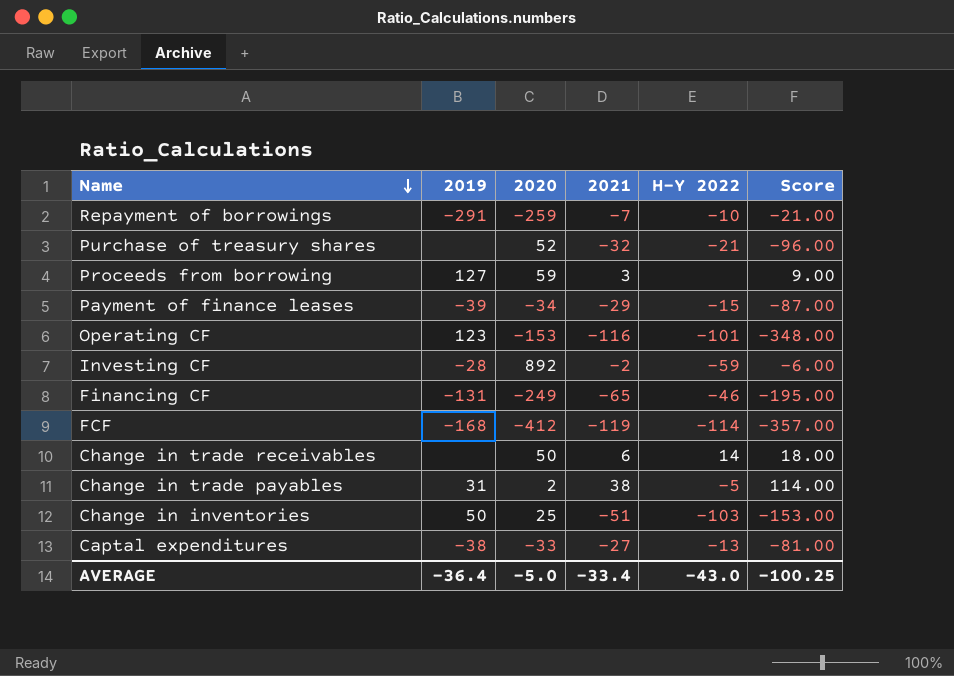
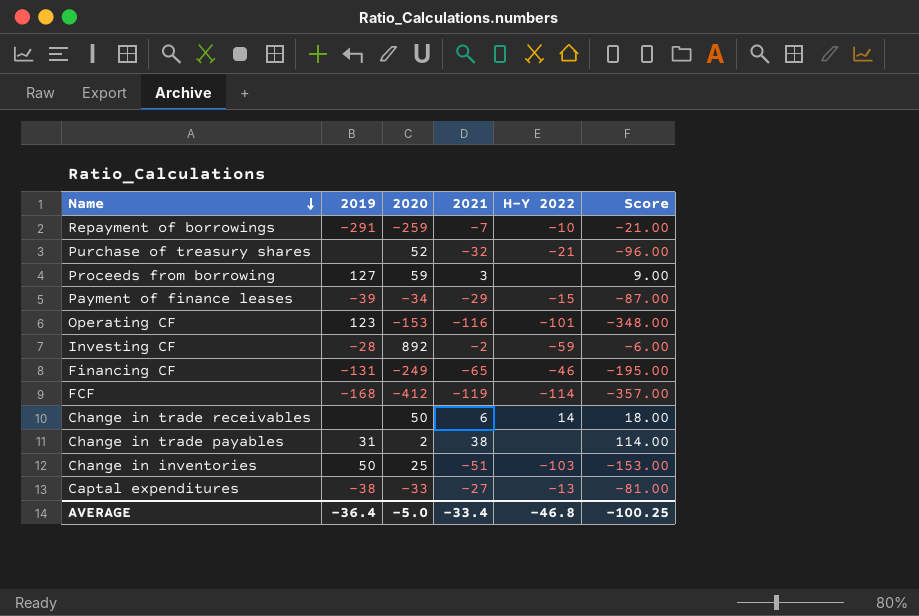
Change in trade payables | H-Y 2022: -5 -> none
AVERAGE | H-Y 2022: -43.0 -> -46.8

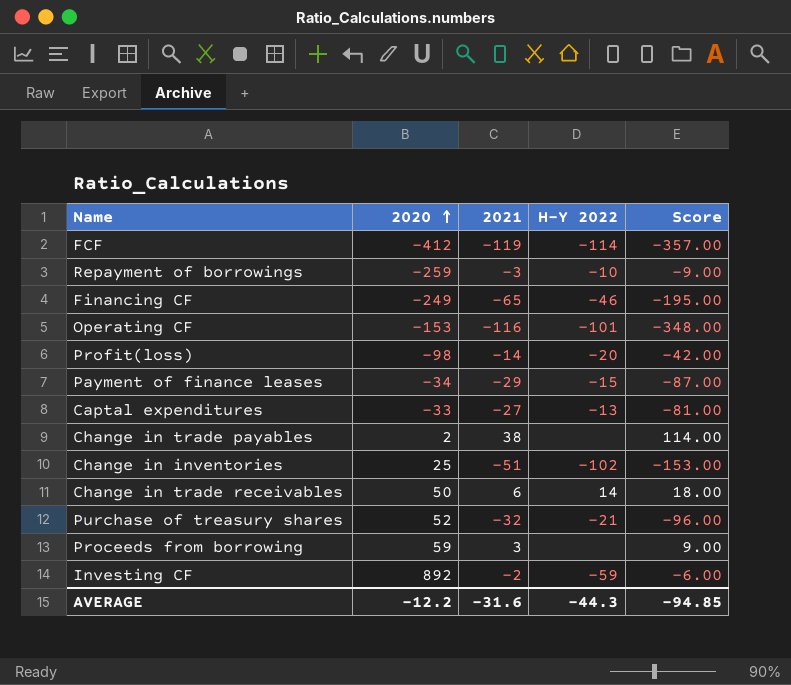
row order: Name descending -> 2020 ascending
column 2019 | position: 2 -> none
Repayment of borrowings | 2021: -7 -> -3
Repayment of borrowings | Score: -21.00 -> -9.00
row Profit(loss): none -> -98 | -14 | -20 | -42.00
Change in inventories | H-Y 2022: -103 -> -102
AVERAGE | 2020: -5.0 -> -12.2
AVERAGE | 2021: -33.4 -> -31.6
AVERAGE | H-Y 2022: -46.8 -> -44.3
AVERAGE | Score: -100.25 -> -94.85

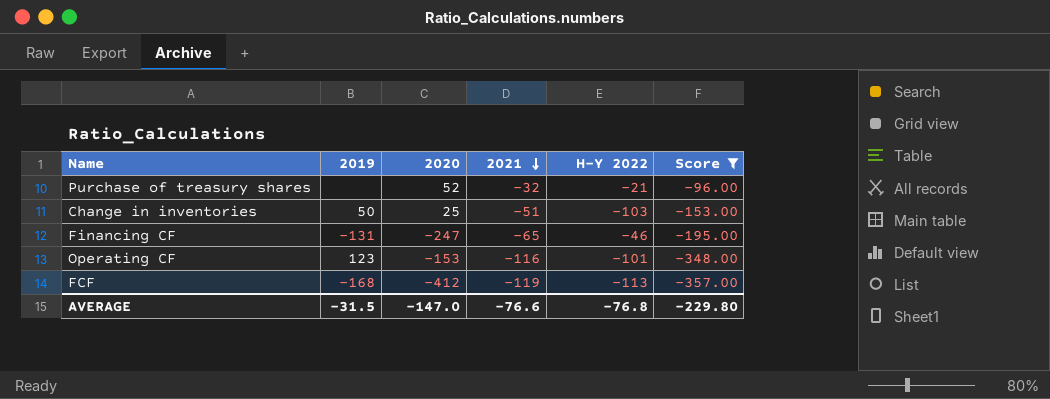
filter: none -> Score <= -96.00
row order: 2020 ascending -> 2021 descending
column 2019 | position: none -> 2
Change in inventories | H-Y 2022: -102 -> -103
Financing CF | 2020: -249 -> -247
FCF | H-Y 2022: -114 -> -113
AVERAGE | 2020: -12.2 -> -147.0
AVERAGE | 2021: -31.6 -> -76.6
AVERAGE | H-Y 2022: -44.3 -> -76.8
AVERAGE | Score: -94.85 -> -229.80

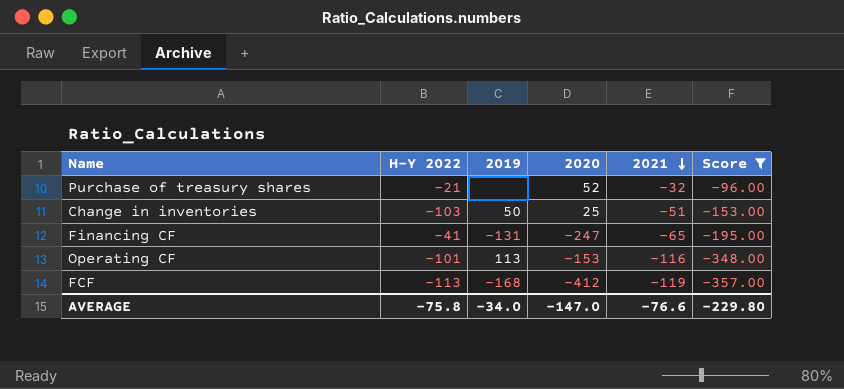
column H-Y 2022 | position: 5 -> 2
Financing CF | H-Y 2022: -46 -> -41
Operating CF | 2019: 123 -> 113
AVERAGE | H-Y 2022: -76.8 -> -75.8
AVERAGE | 2019: -31.5 -> -34.0

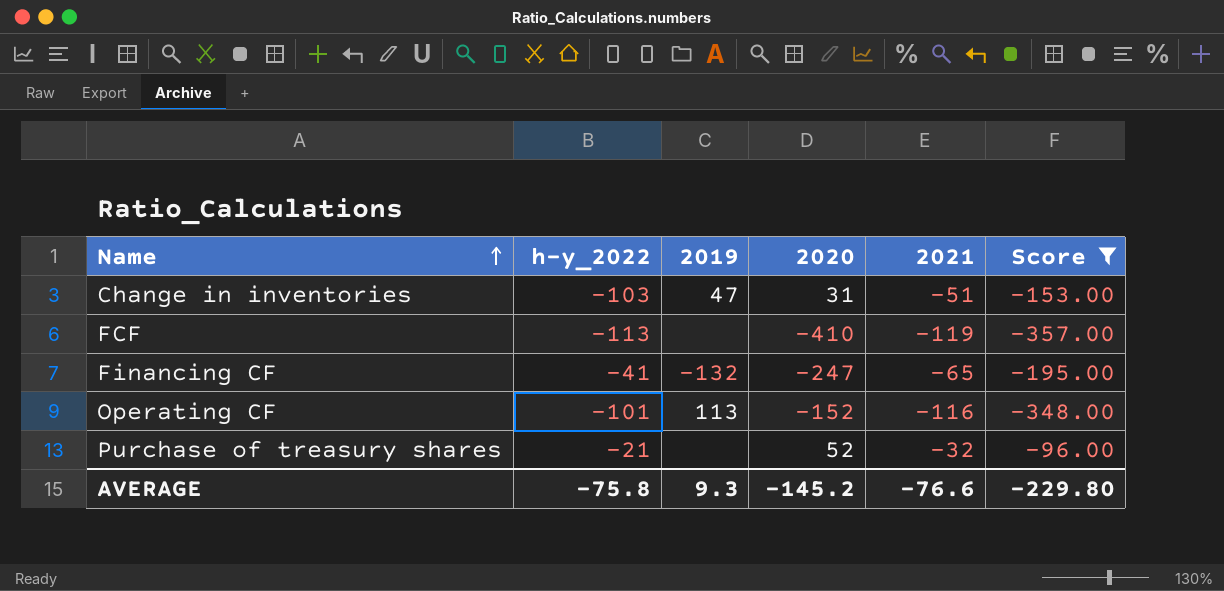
row order: 2021 descending -> Name ascending
column name: H-Y 2022 -> h-y_2022
Change in inventories | 2019: 50 -> 47
Change in inventories | 2020: 25 -> 31
FCF | 2019: -168 -> none
FCF | 2020: -412 -> -410
Financing CF | 2019: -131 -> -132
Operating CF | 2020: -153 -> -152
AVERAGE | 2019: -34.0 -> 9.3
AVERAGE | 2020: -147.0 -> -145.2

